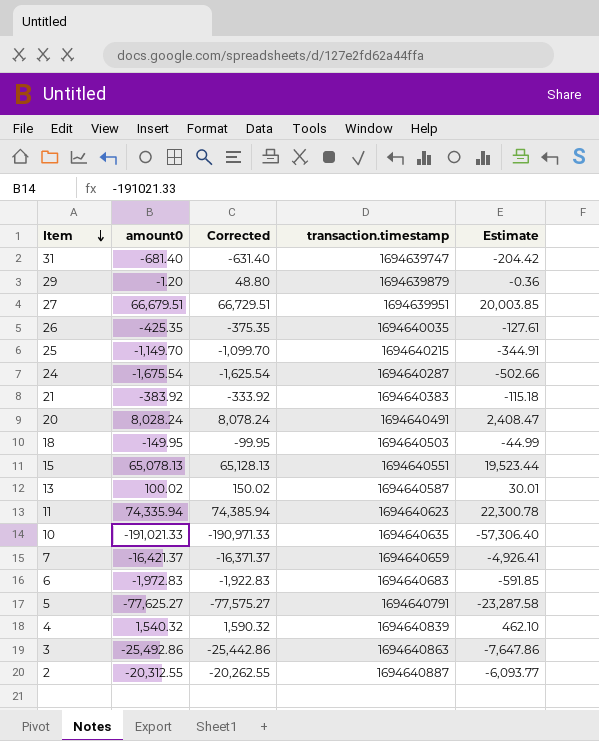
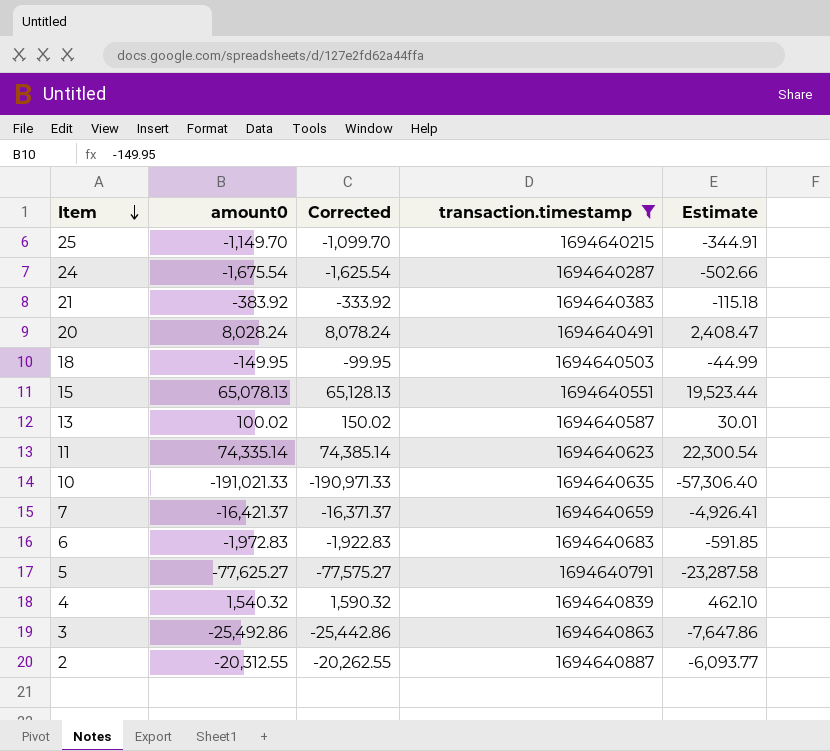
filter: none -> transaction.timestamp >= 1694640215
11 | amount0: 74,335.94 -> 74,335.14
11 | Corrected: 74,385.94 -> 74,385.14
11 | Estimate: 22,300.78 -> 22,300.54

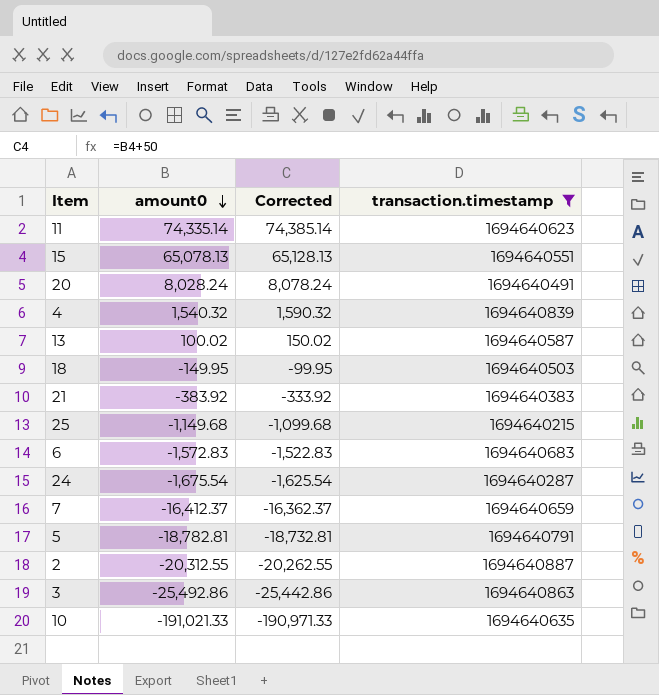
row order: Item descending -> amount0 descending
column Estimate | formula: [amount0] * 0.3 -> none
25 | amount0: -1,149.70 -> -1,149.68
25 | Corrected: -1,099.70 -> -1,099.68
6 | amount0: -1,972.83 -> -1,572.83
6 | Corrected: -1,922.83 -> -1,522.83
7 | amount0: -16,421.37 -> -16,412.37
7 | Corrected: -16,371.37 -> -16,362.37
5 | amount0: -77,625.27 -> -18,782.81
5 | Corrected: -77,575.27 -> -18,732.81

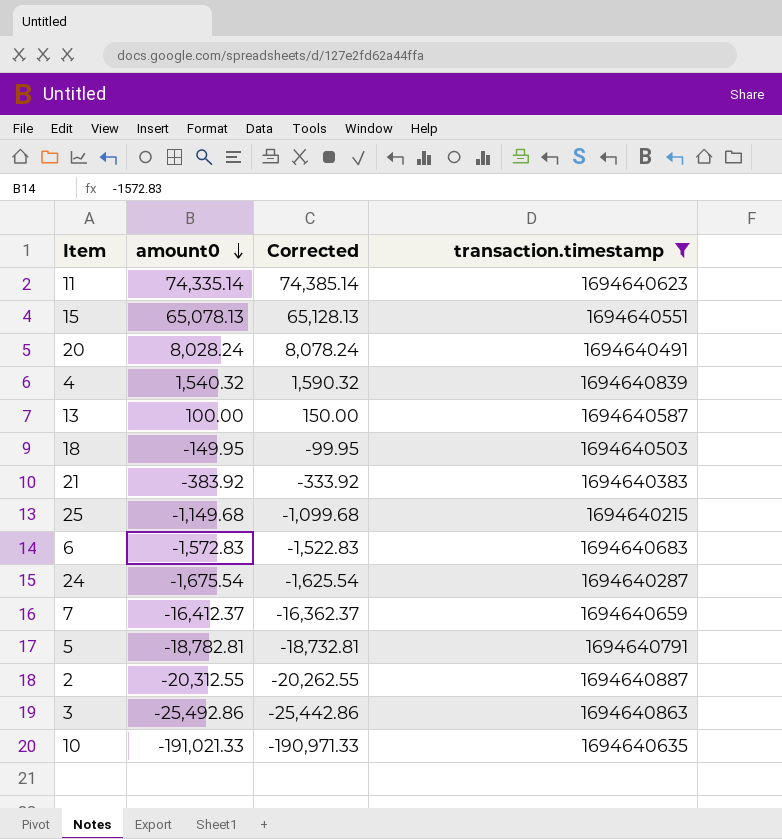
13 | amount0: 100.02 -> 100.00
13 | Corrected: 150.02 -> 150.00

